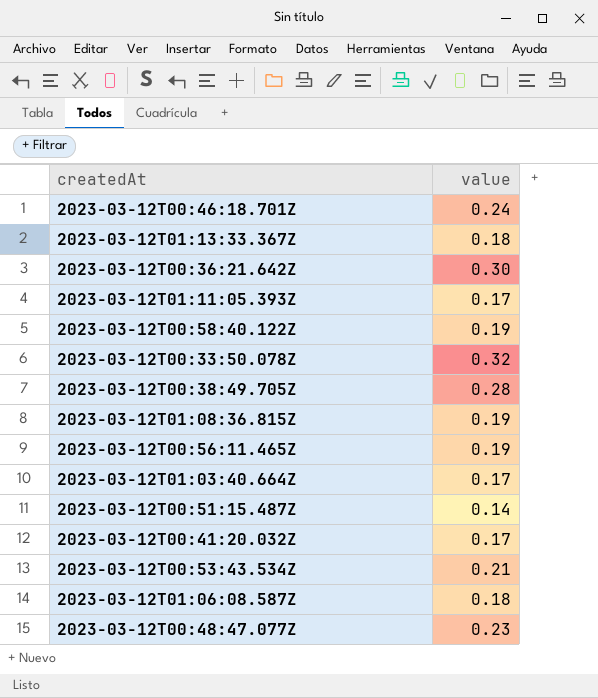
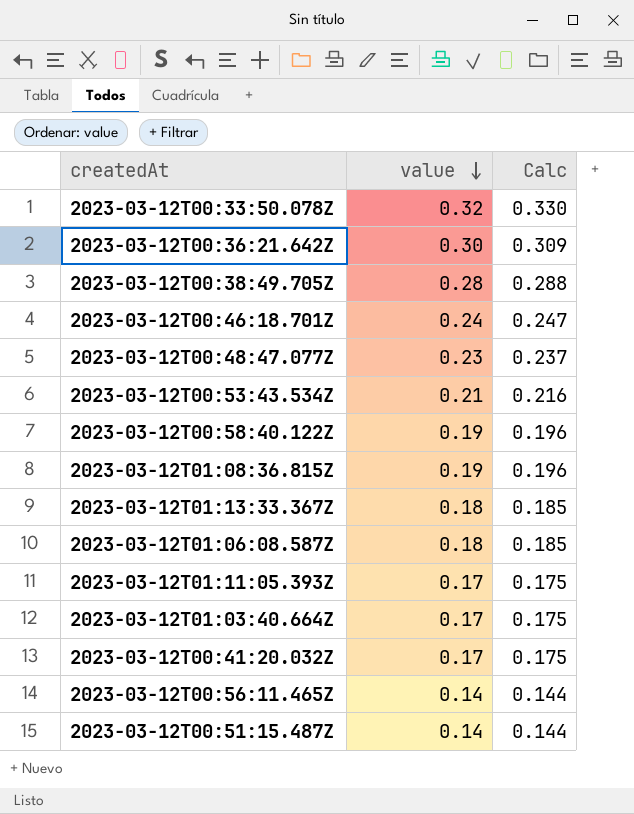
row order: none -> value descending
column Calc | formula: none -> [value] * 1.03
2023-03-12T00:56:11.465Z | value: 0.19 -> 0.14

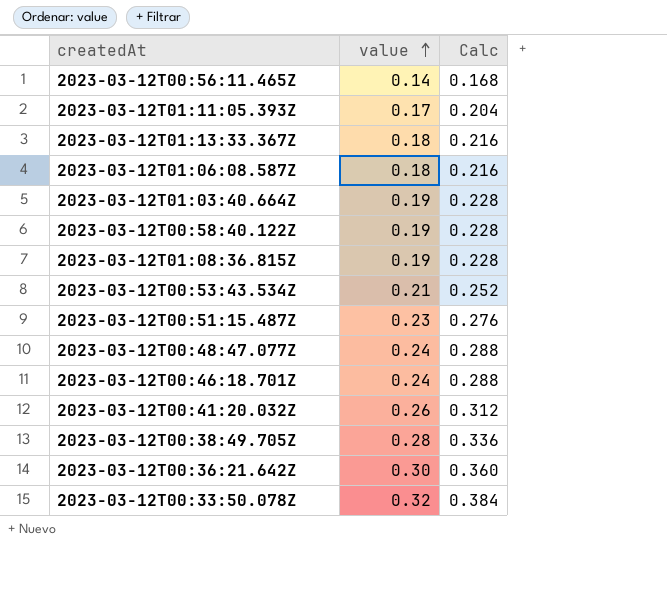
row order: value descending -> value ascending
column Calc | formula: [value] * 1.03 -> [value] * 1.2
2023-03-12T01:03:40.664Z | value: 0.17 -> 0.19
2023-03-12T00:51:15.487Z | value: 0.14 -> 0.23
2023-03-12T00:48:47.077Z | value: 0.23 -> 0.24
2023-03-12T00:41:20.032Z | value: 0.17 -> 0.26

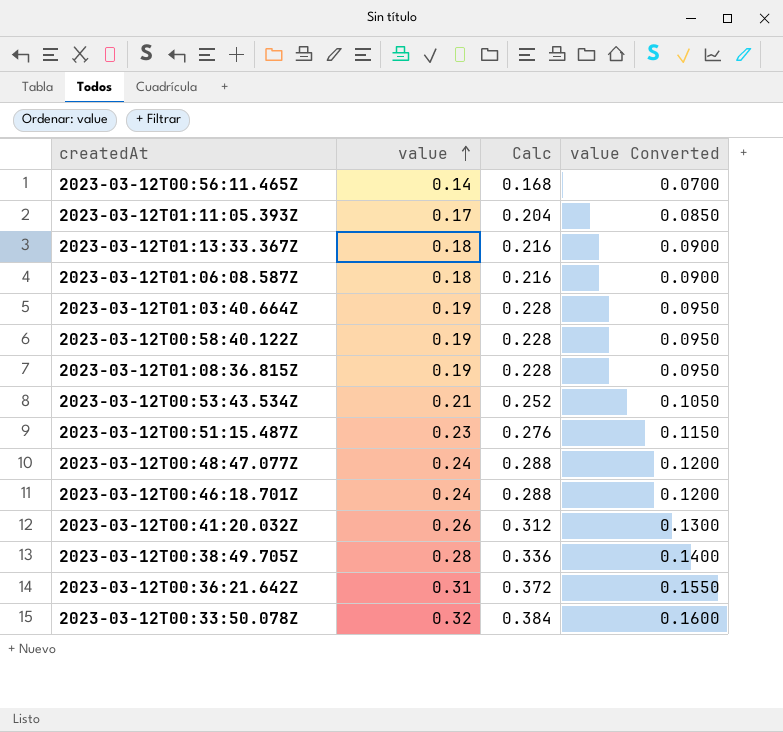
column value Converted | formula: none -> [value] * 0.5
2023-03-12T00:36:21.642Z | value: 0.30 -> 0.31
2023-03-12T00:36:21.642Z | Calc: 0.360 -> 0.372

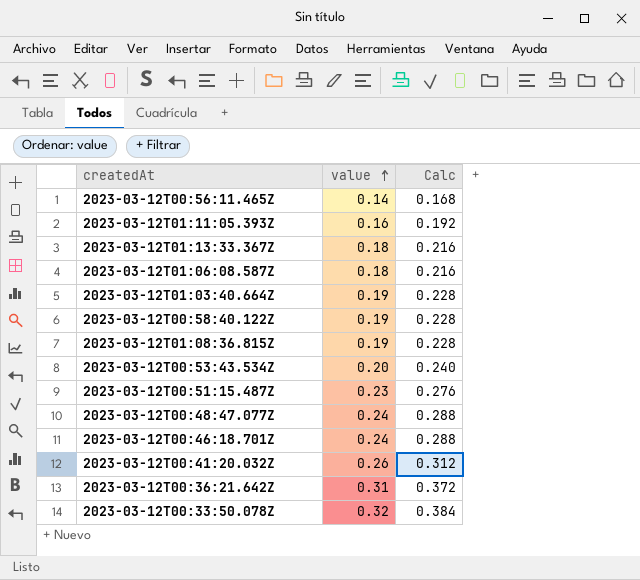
column value Converted | formula: [value] * 0.5 -> none
row 2023-03-12T00:38:49.705Z: 0.28 | 0.336 | 0.1400 -> none
2023-03-12T01:11:05.393Z | value: 0.17 -> 0.16
2023-03-12T01:11:05.393Z | Calc: 0.204 -> 0.192
2023-03-12T00:53:43.534Z | value: 0.21 -> 0.20
2023-03-12T00:53:43.534Z | Calc: 0.252 -> 0.240

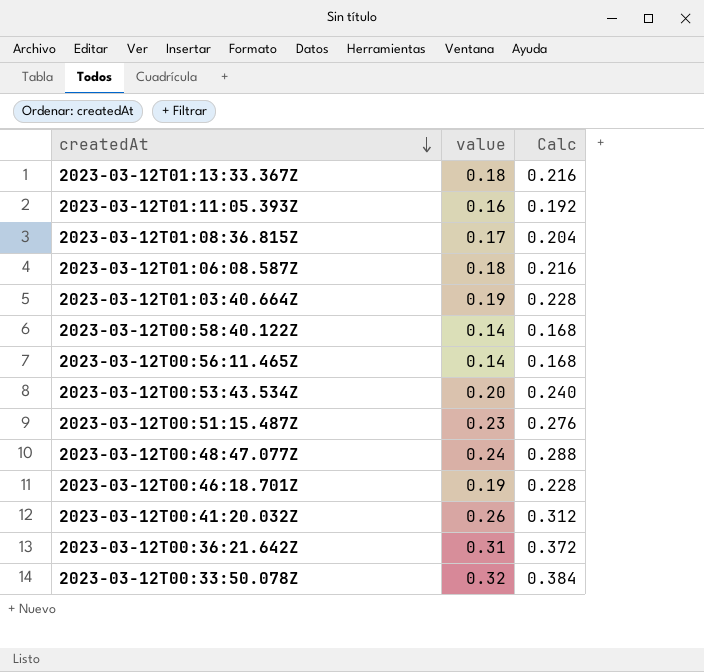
row order: value ascending -> createdAt descending
2023-03-12T01:08:36.815Z | value: 0.19 -> 0.17
2023-03-12T01:08:36.815Z | Calc: 0.228 -> 0.204
2023-03-12T00:58:40.122Z | value: 0.19 -> 0.14
2023-03-12T00:58:40.122Z | Calc: 0.228 -> 0.168
2023-03-12T00:46:18.701Z | value: 0.24 -> 0.19
2023-03-12T00:46:18.701Z | Calc: 0.288 -> 0.228

